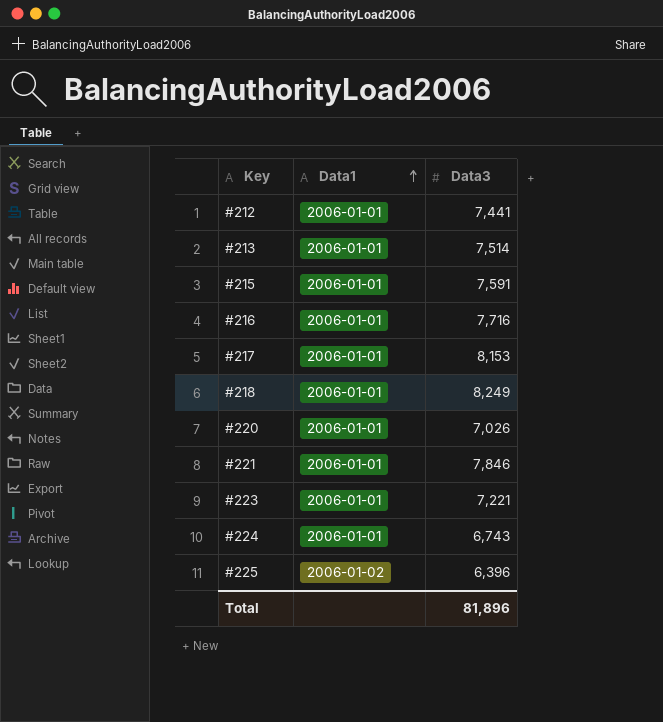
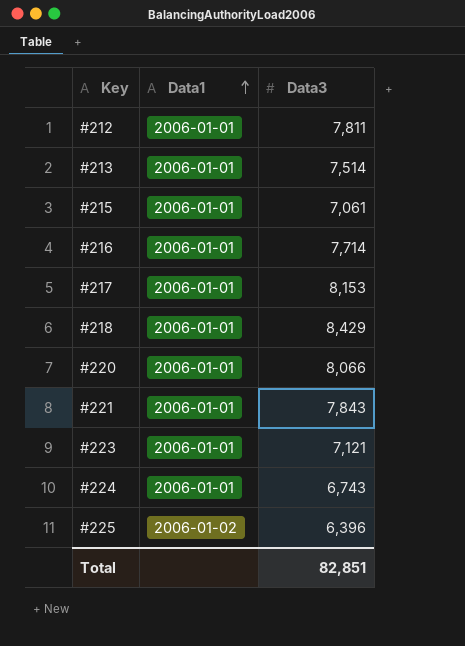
#212 | Data3: 7,441 -> 7,811
#215 | Data3: 7,591 -> 7,061
#216 | Data3: 7,716 -> 7,714
#218 | Data3: 8,249 -> 8,429
#220 | Data3: 7,026 -> 8,066
#221 | Data3: 7,846 -> 7,843
#223 | Data3: 7,221 -> 7,121
Total | Data3: 81,896 -> 82,851

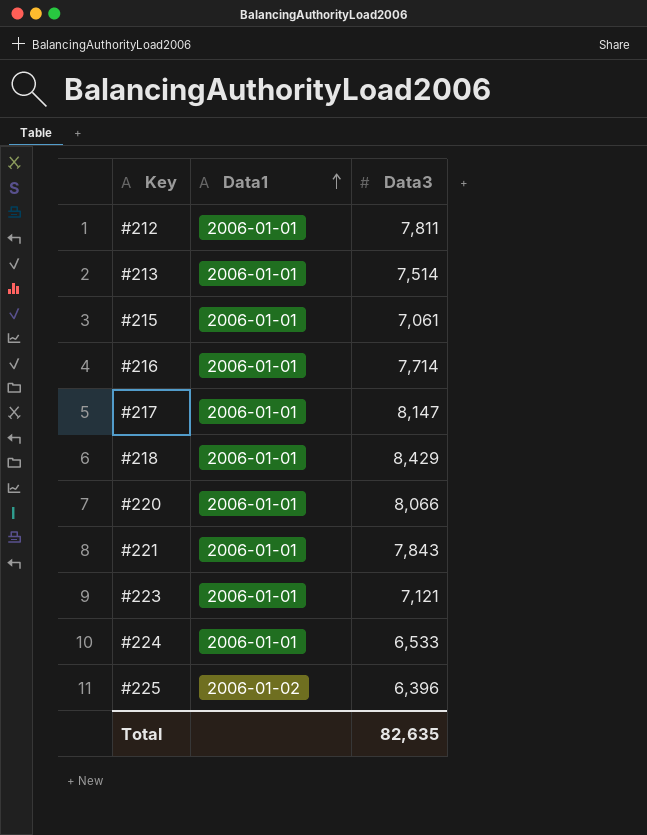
#217 | Data3: 8,153 -> 8,147
#224 | Data3: 6,743 -> 6,533
Total | Data3: 82,851 -> 82,635

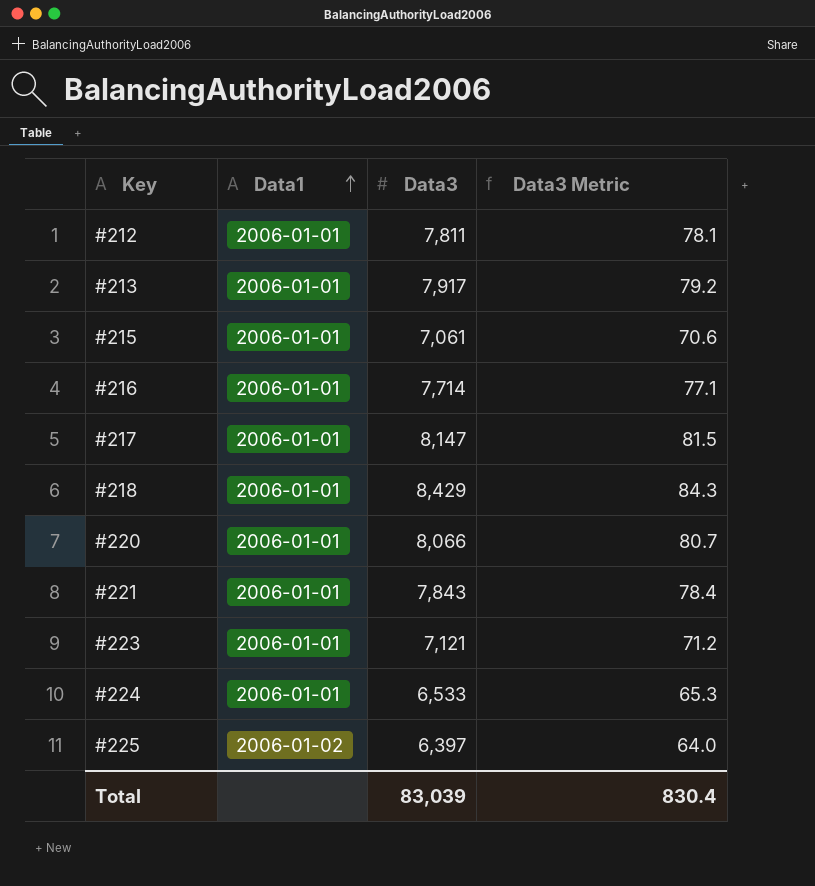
column Data3 Metric | formula: none -> [Data3] * 0.01
#213 | Data3: 7,514 -> 7,917
#225 | Data3: 6,396 -> 6,397
Total | Data3: 82,635 -> 83,039

